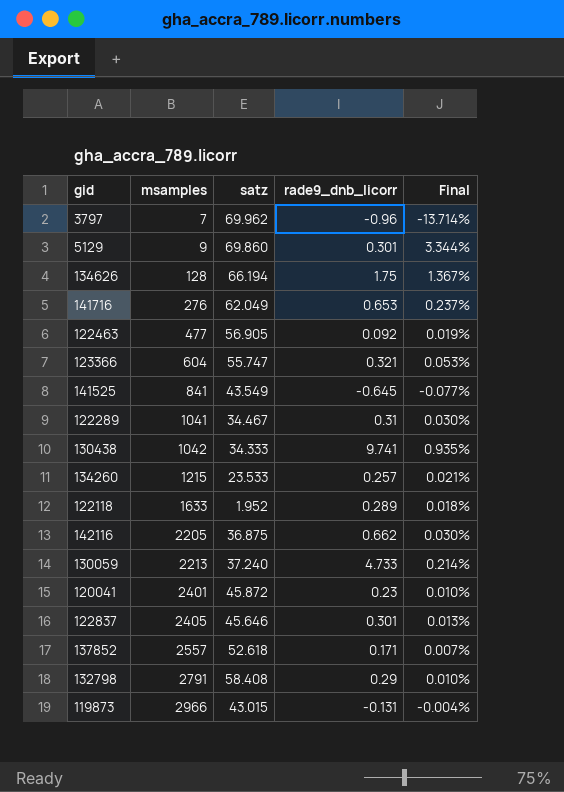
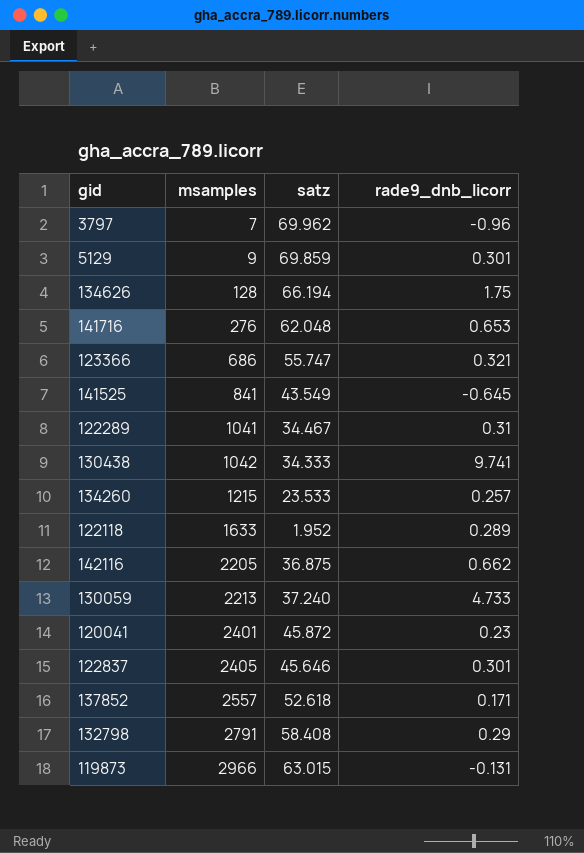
column Final | formula: [rade9_dnb_licorr] / [msamples] -> none
row 122463: 477 | 56.905 | 0.092 | 0.019% -> none
5129 | satz: 69.860 -> 69.859
141716 | satz: 62.049 -> 62.048
123366 | msamples: 604 -> 686
119873 | satz: 43.015 -> 63.015

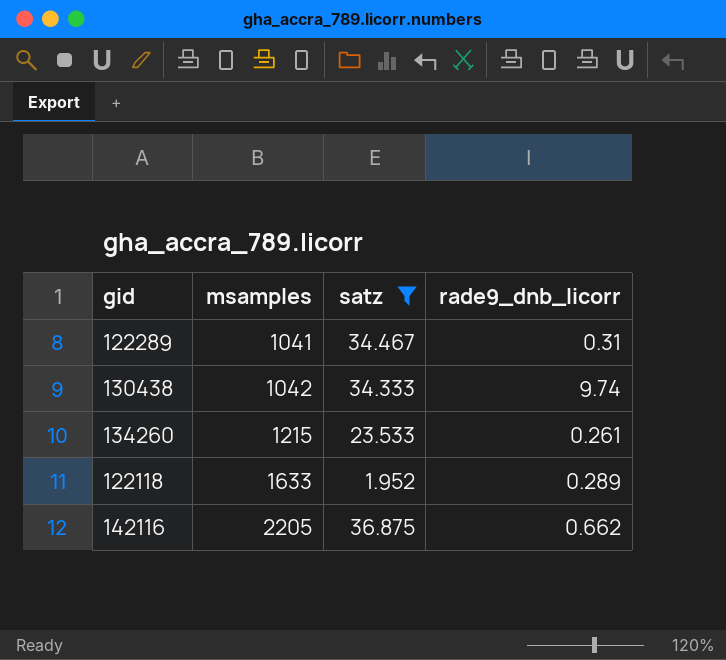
filter: none -> satz <= 36.875
130438 | rade9_dnb_licorr: 9.741 -> 9.74
134260 | rade9_dnb_licorr: 0.257 -> 0.261

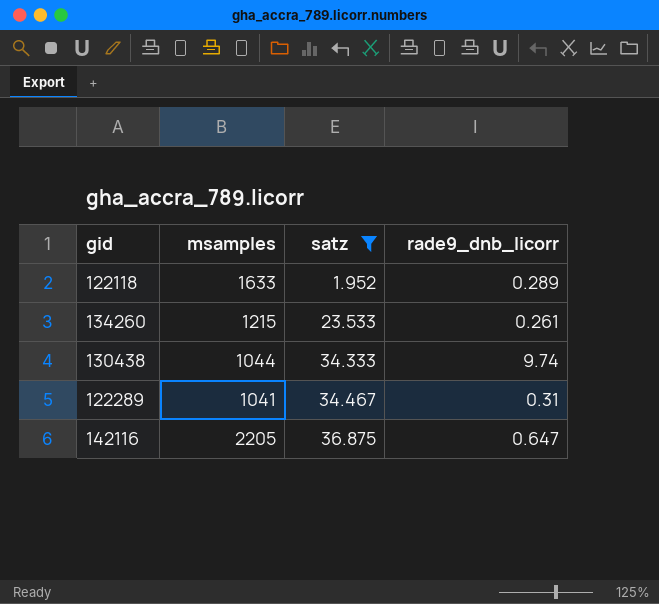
row order: msamples ascending -> satz ascending
130438 | msamples: 1042 -> 1044
142116 | rade9_dnb_licorr: 0.662 -> 0.647

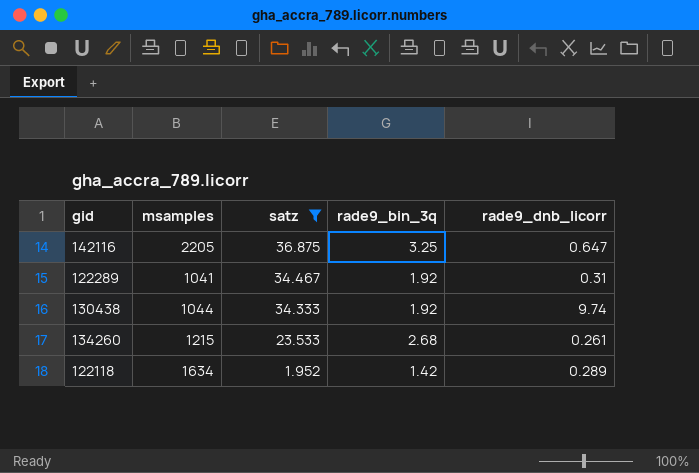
row order: satz ascending -> satz descending
column rade9_bin_3q | position: none -> 4
122118 | msamples: 1633 -> 1634

